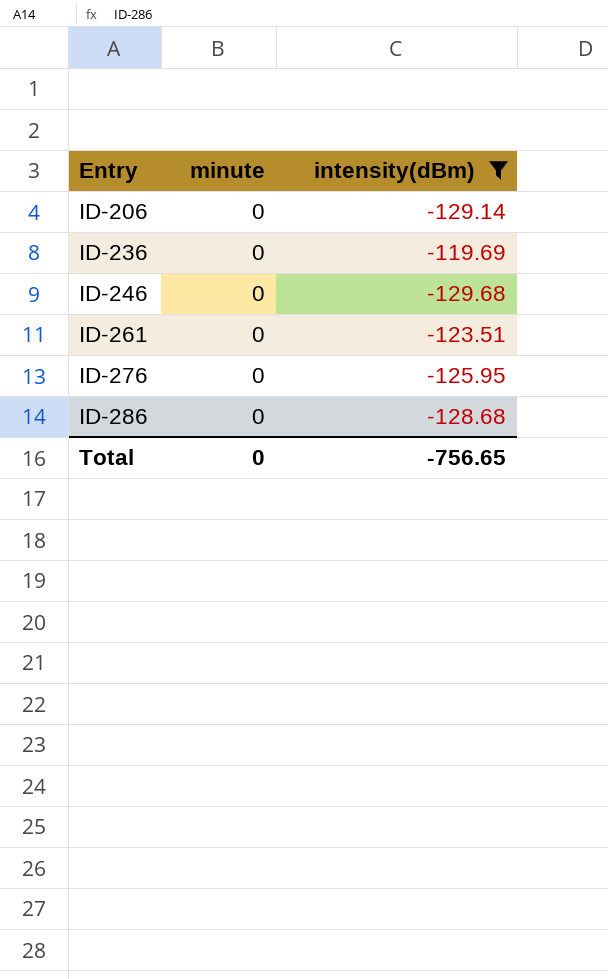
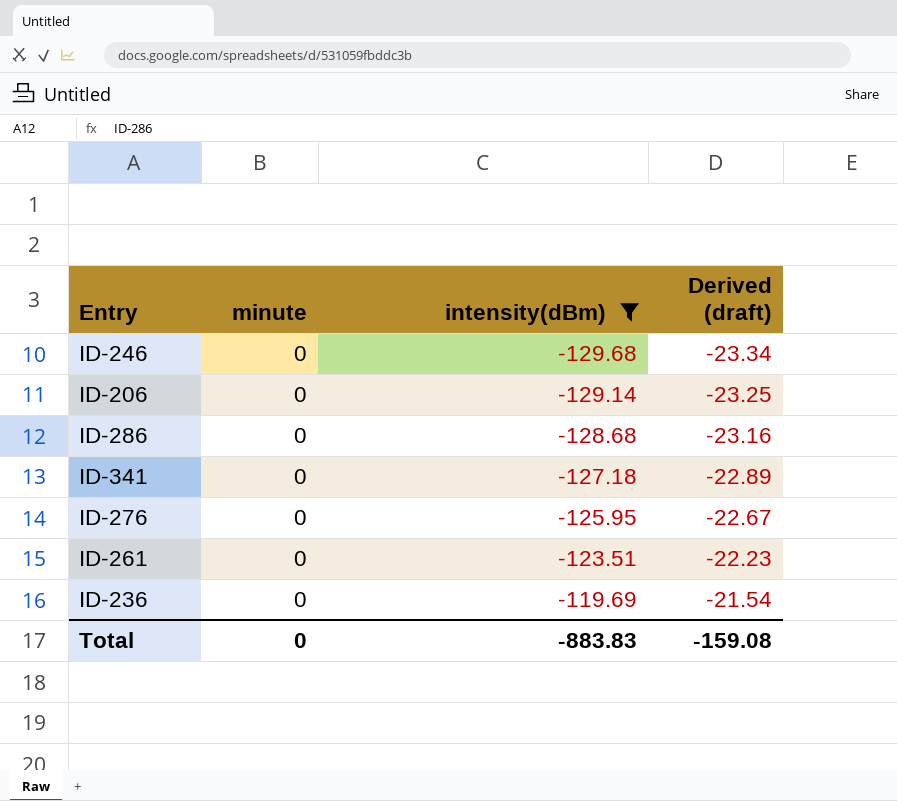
row order: Entry ascending -> intensity(dBm) ascending
column Derived (draft) | formula: none -> [intensity(dBm)] * 0.18
row ID-341: none -> 0 | -127.18 | -22.89
Total | intensity(dBm): -756.65 -> -883.83

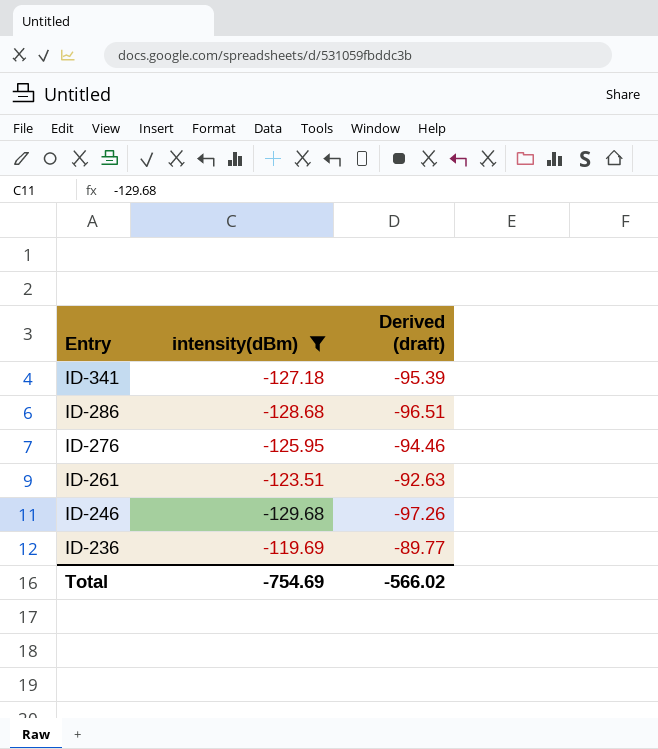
row order: intensity(dBm) ascending -> Entry descending
column minute | position: 2 -> none
column Derived (draft) | formula: [intensity(dBm)] * 0.18 -> [intensity(dBm)] * 0.75
row ID-206: 0 | -129.14 | -23.25 -> none
Total | intensity(dBm): -883.83 -> -754.69
Total | Derived (draft): -159.08 -> -566.02

